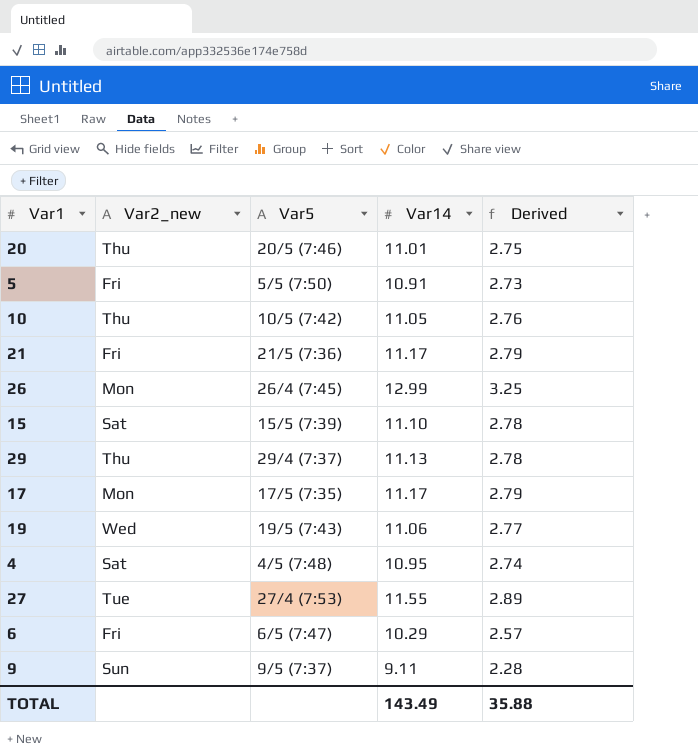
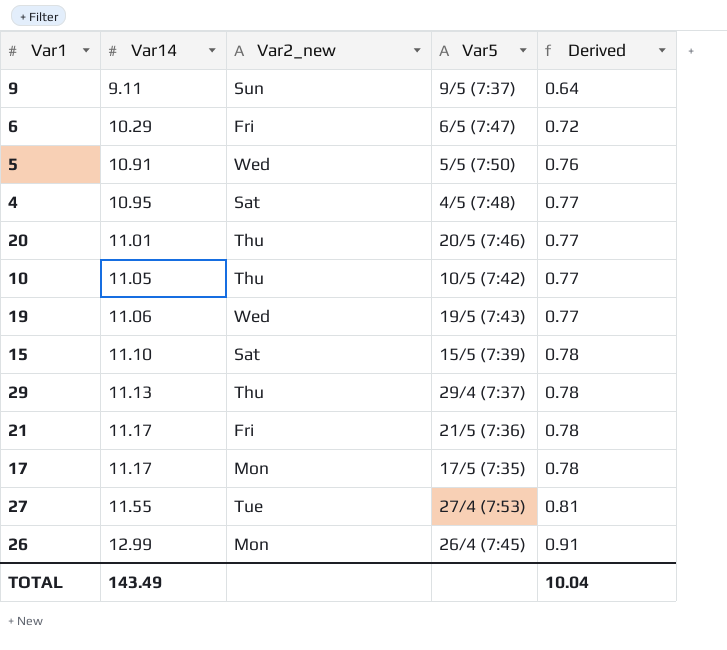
row order: none -> Var14 ascending
column Var14 | position: 4 -> 2
column Derived | formula: [Var14] * 0.25 -> [Var14] * 0.07
5 | Var2_new: Fri -> Wed
TOTAL | Derived: 35.88 -> 10.04

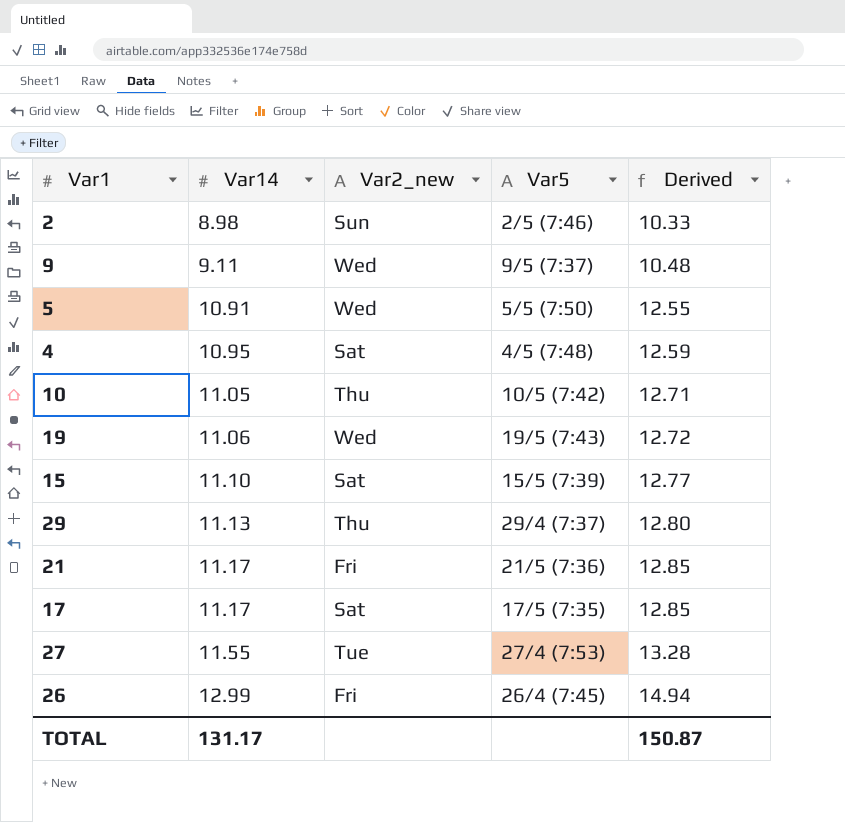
column Derived | formula: [Var14] * 0.07 -> [Var14] * 1.15
row 6: 10.29 | Fri | 6/5 (7:47) | 0.72 -> none
row 20: 11.01 | Thu | 20/5 (7:46) | 0.77 -> none
row 2: none -> 8.98 | Sun | 2/5 (7:46) | 10.33
9 | Var2_new: Sun -> Wed
17 | Var2_new: Mon -> Sat
26 | Var2_new: Mon -> Fri
TOTAL | Var14: 143.49 -> 131.17
TOTAL | Derived: 10.04 -> 150.87

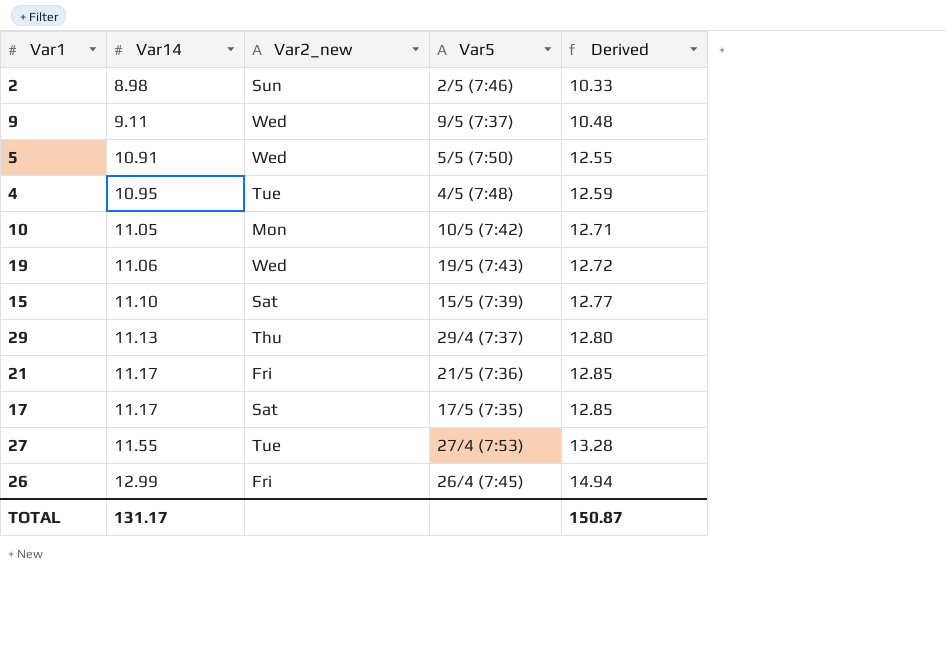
4 | Var2_new: Sat -> Tue
10 | Var2_new: Thu -> Mon

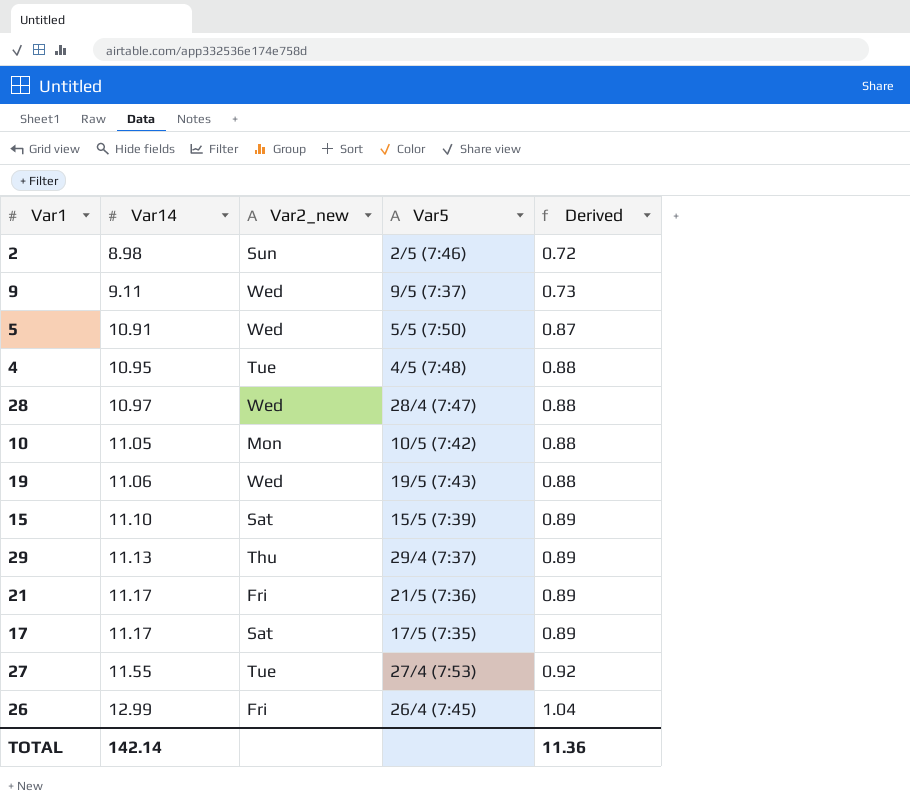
column Derived | formula: [Var14] * 1.15 -> [Var14] * 0.08
row 28: none -> 10.97 | Wed | 28/4 (7:47) | 0.88
TOTAL | Var14: 131.17 -> 142.14
TOTAL | Derived: 150.87 -> 11.36

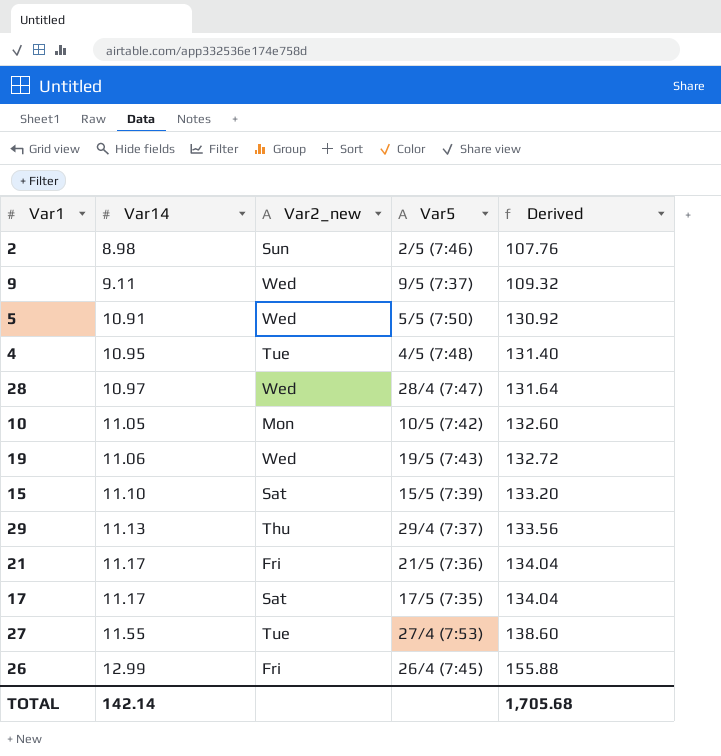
column Derived | formula: [Var14] * 0.08 -> [Var14] * 12
TOTAL | Derived: 11.36 -> 1,705.68

